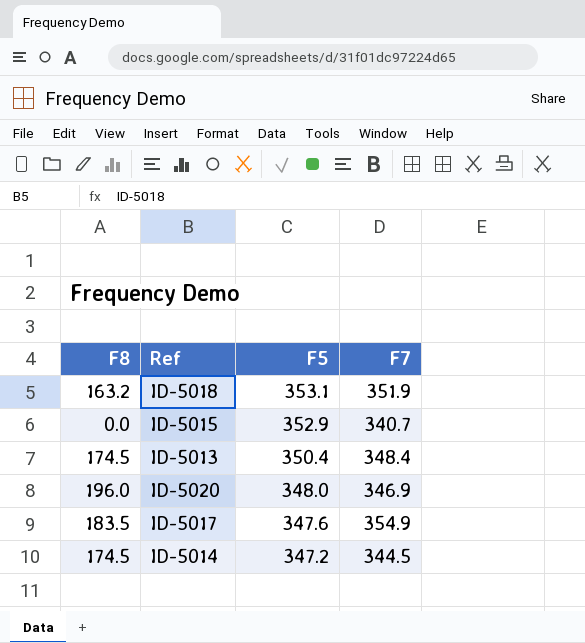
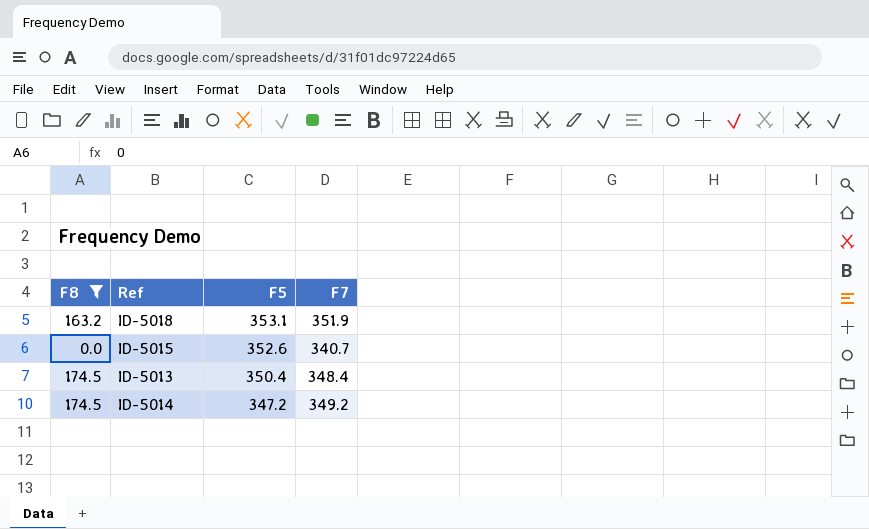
filter: none -> F8 <= 174.5
ID-5015 | F5: 352.9 -> 352.6
ID-5014 | F7: 344.5 -> 349.2

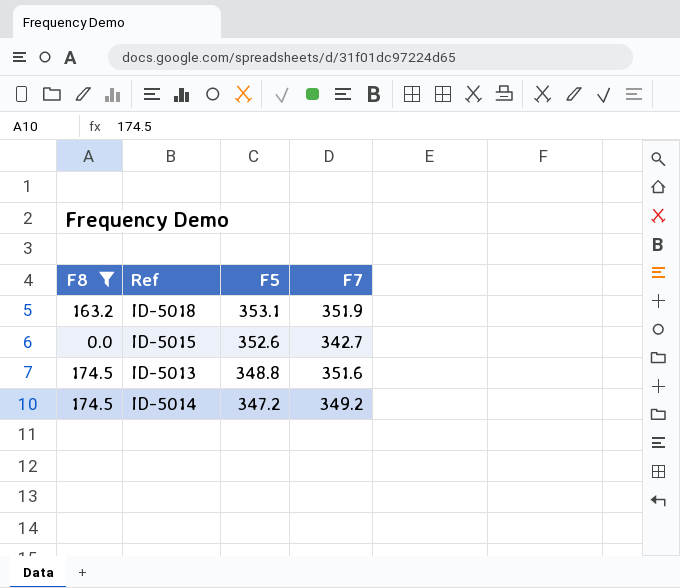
ID-5015 | F7: 340.7 -> 342.7
ID-5013 | F5: 350.4 -> 348.8
ID-5013 | F7: 348.4 -> 351.6

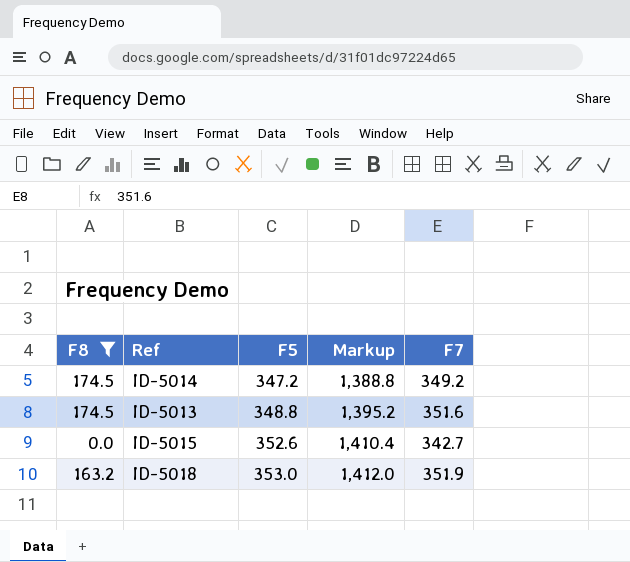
row order: F5 descending -> F5 ascending
column Markup | formula: none -> [F5] * 4
ID-5018 | F5: 353.1 -> 353.0

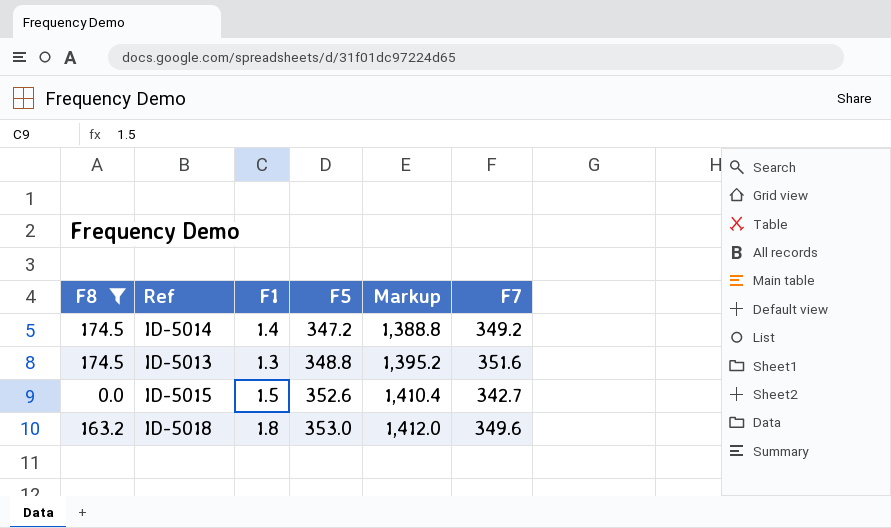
column F1 | position: none -> 3
ID-5018 | F7: 351.9 -> 349.6

